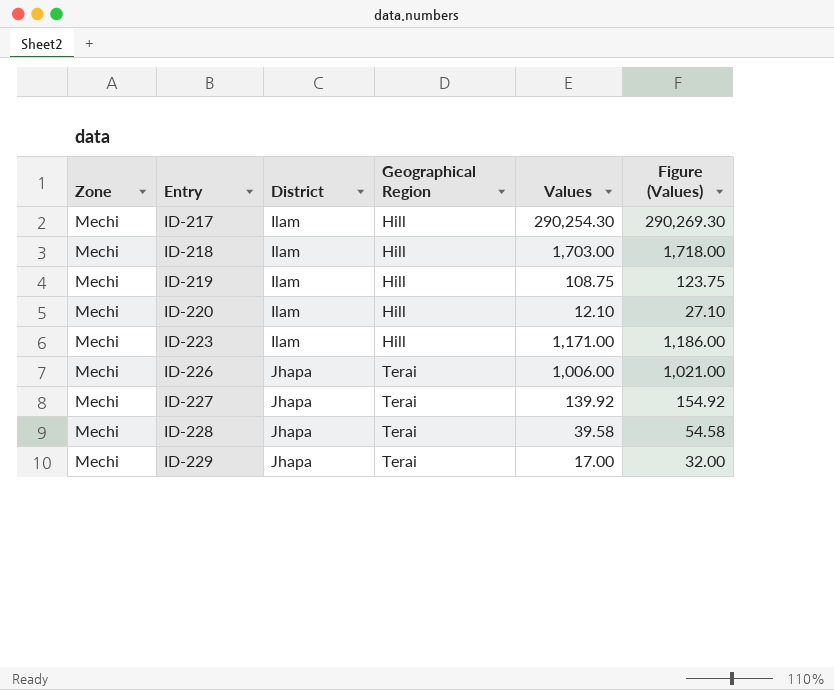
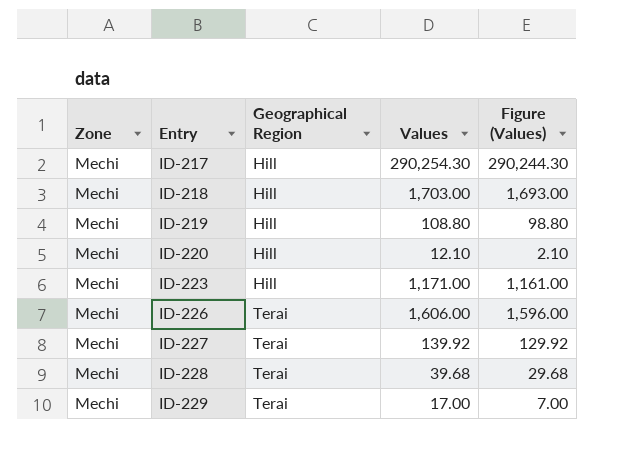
column District | position: 3 -> none
column Figure (Values) | formula: [Values] + 15 -> [Values] - 10
ID-219 | Values: 108.75 -> 108.80
ID-226 | Values: 1,006.00 -> 1,606.00
ID-228 | Values: 39.58 -> 39.68

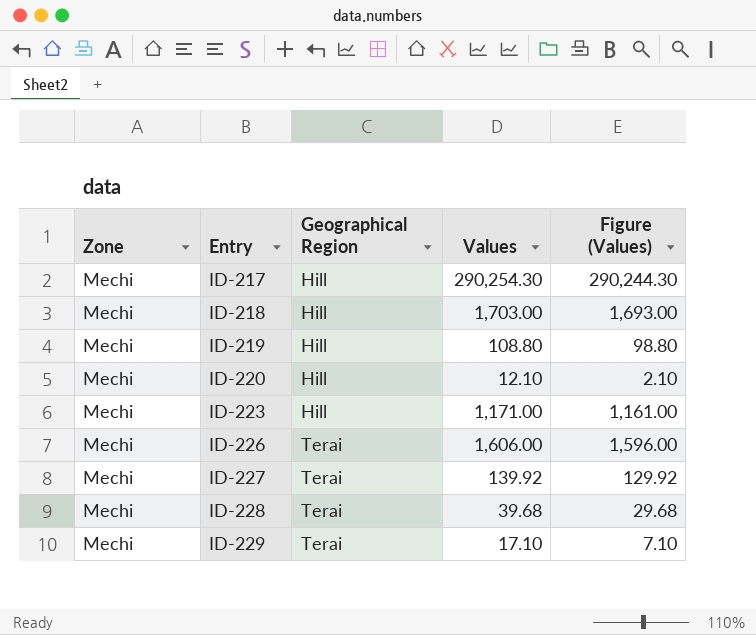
ID-229 | Values: 17.00 -> 17.10
ID-229 | Figure (Values): 7.00 -> 7.10

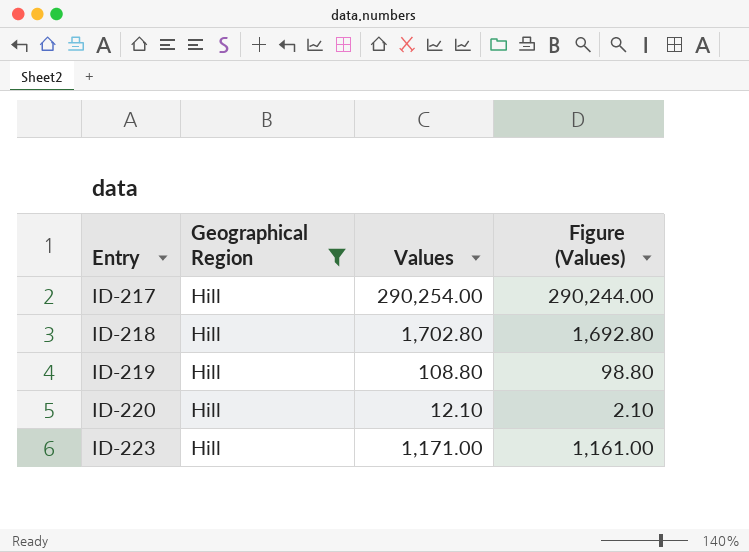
filter: none -> Geographical Region = Hill
column Zone | position: 1 -> none
ID-217 | Values: 290,254.30 -> 290,254.00
ID-217 | Figure (Values): 290,244.30 -> 290,244.00
ID-218 | Values: 1,703.00 -> 1,702.80
ID-218 | Figure (Values): 1,693.00 -> 1,692.80

